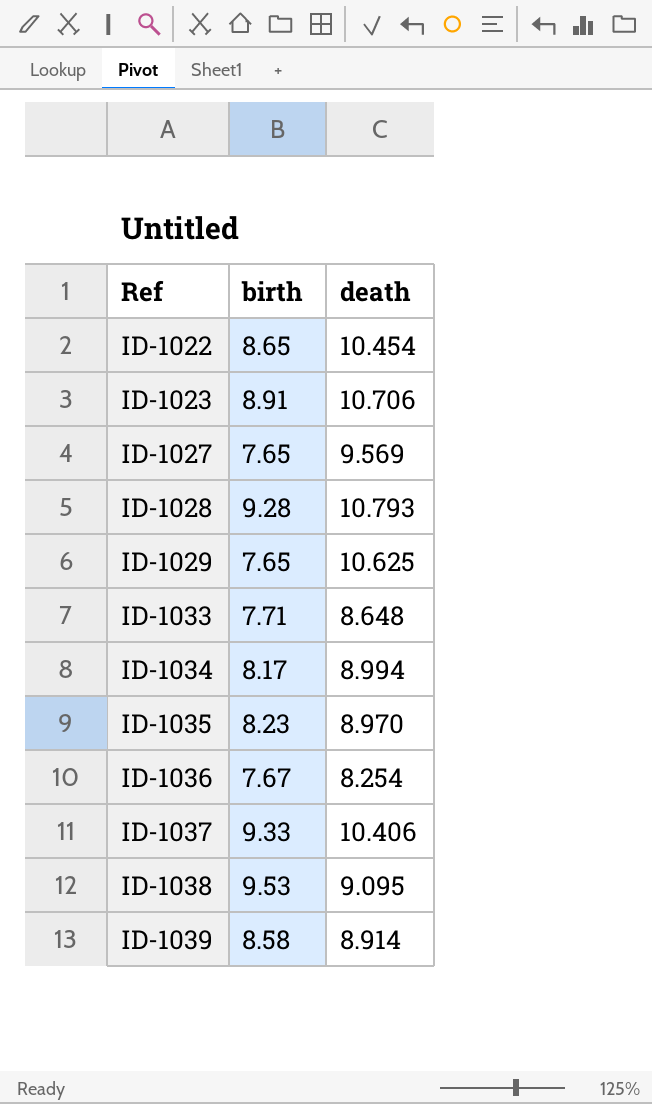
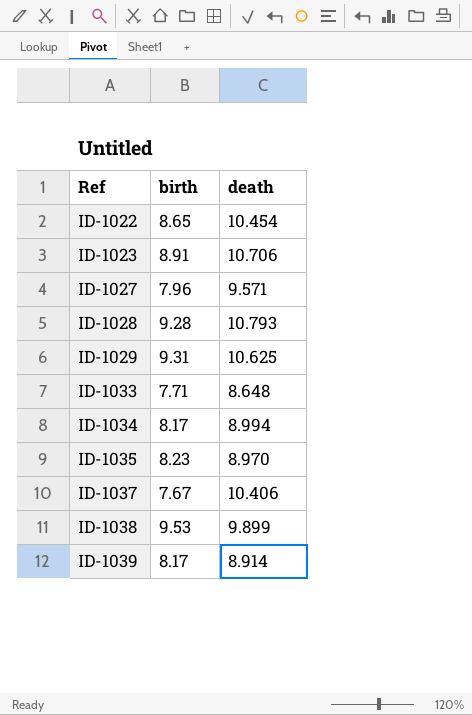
row ID-1036: 7.67 | 8.254 -> none
ID-1027 | birth: 7.65 -> 7.96
ID-1027 | death: 9.569 -> 9.571
ID-1029 | birth: 7.65 -> 9.31
ID-1037 | birth: 9.33 -> 7.67
ID-1038 | death: 9.095 -> 9.899
ID-1039 | birth: 8.58 -> 8.17

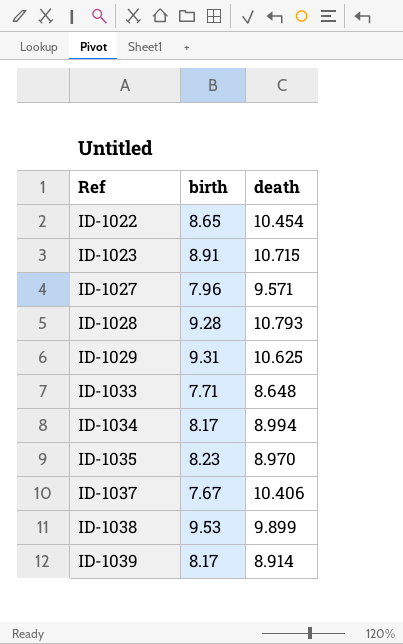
ID-1023 | death: 10.706 -> 10.715

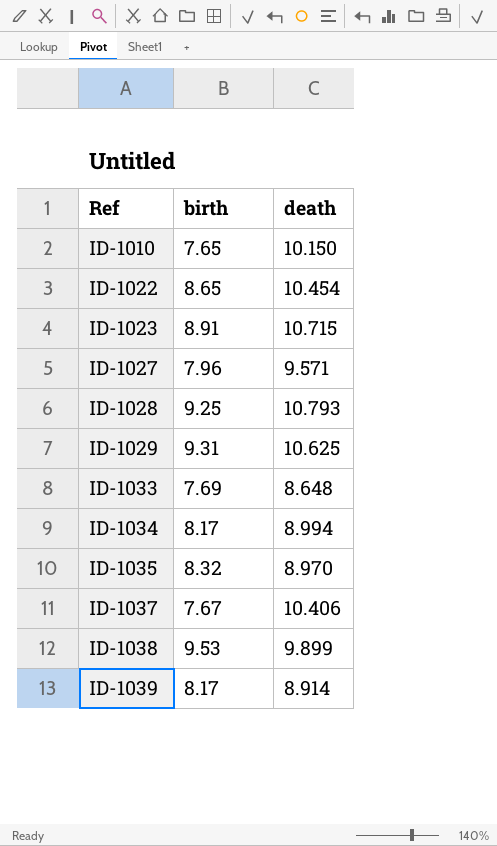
row ID-1010: none -> 7.65 | 10.150
ID-1028 | birth: 9.28 -> 9.25
ID-1033 | birth: 7.71 -> 7.69
ID-1035 | birth: 8.23 -> 8.32

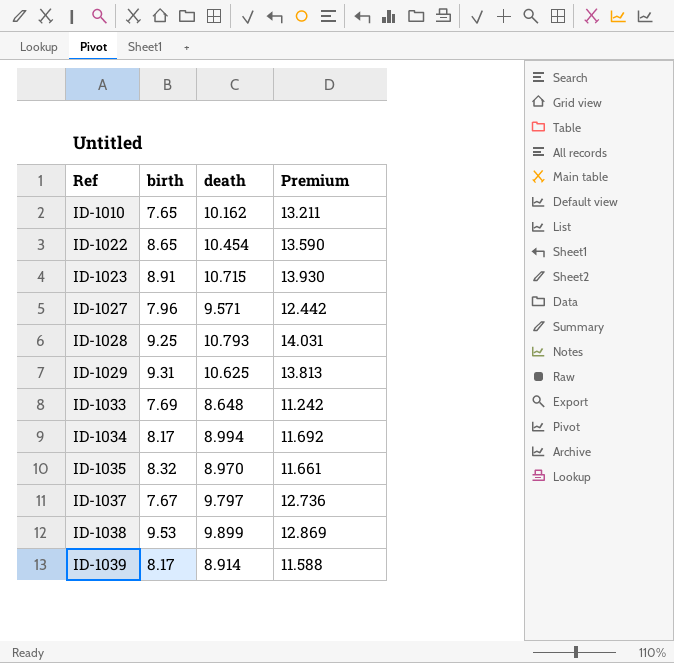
column Premium | formula: none -> [death] * 1.3
ID-1010 | death: 10.150 -> 10.162
ID-1037 | death: 10.406 -> 9.797

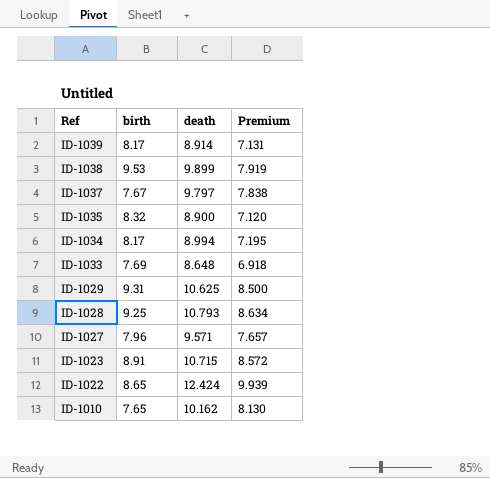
row order: Ref ascending -> Ref descending
column Premium | formula: [death] * 1.3 -> [death] * 0.8
ID-1035 | death: 8.970 -> 8.900
ID-1022 | death: 10.454 -> 12.424

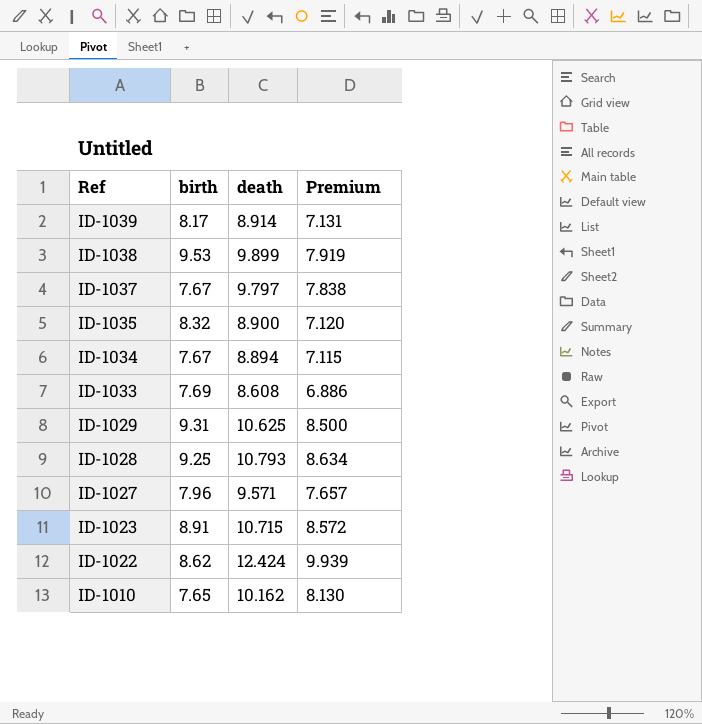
ID-1034 | birth: 8.17 -> 7.67
ID-1034 | death: 8.994 -> 8.894
ID-1034 | Premium: 7.195 -> 7.115
ID-1033 | death: 8.648 -> 8.608
ID-1033 | Premium: 6.918 -> 6.886
ID-1022 | birth: 8.65 -> 8.62

